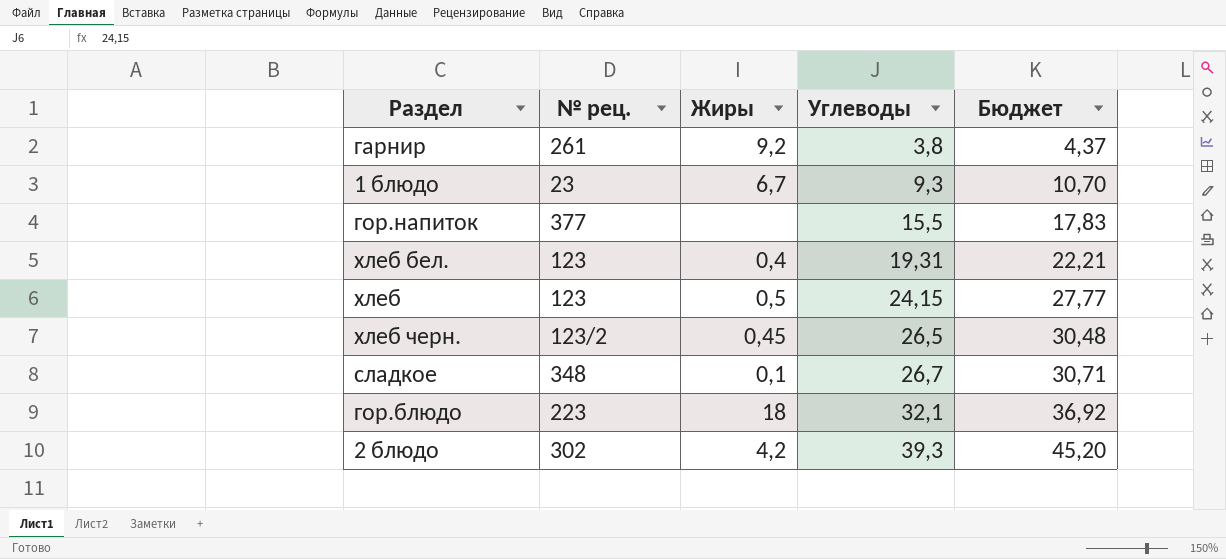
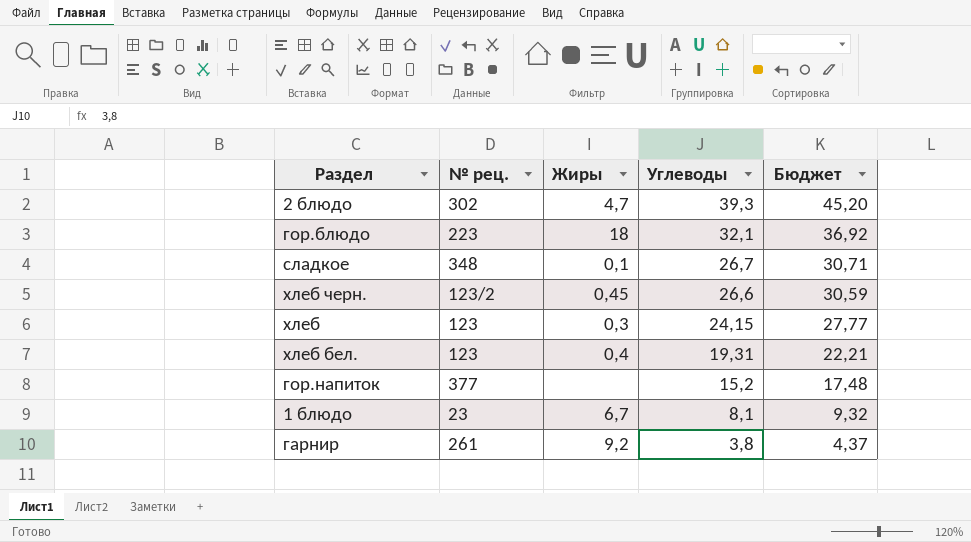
row order: Углеводы ascending -> Углеводы descending
2 блюдо | Жиры: 4,2 -> 4,7
хлеб черн. | Углеводы: 26,5 -> 26,6
хлеб черн. | Бюджет: 30,48 -> 30,59
хлеб | Жиры: 0,5 -> 0,3
гор.напиток | Углеводы: 15,5 -> 15,2
гор.напиток | Бюджет: 17,83 -> 17,48
1 блюдо | Углеводы: 9,3 -> 8,1
1 блюдо | Бюджет: 10,70 -> 9,32

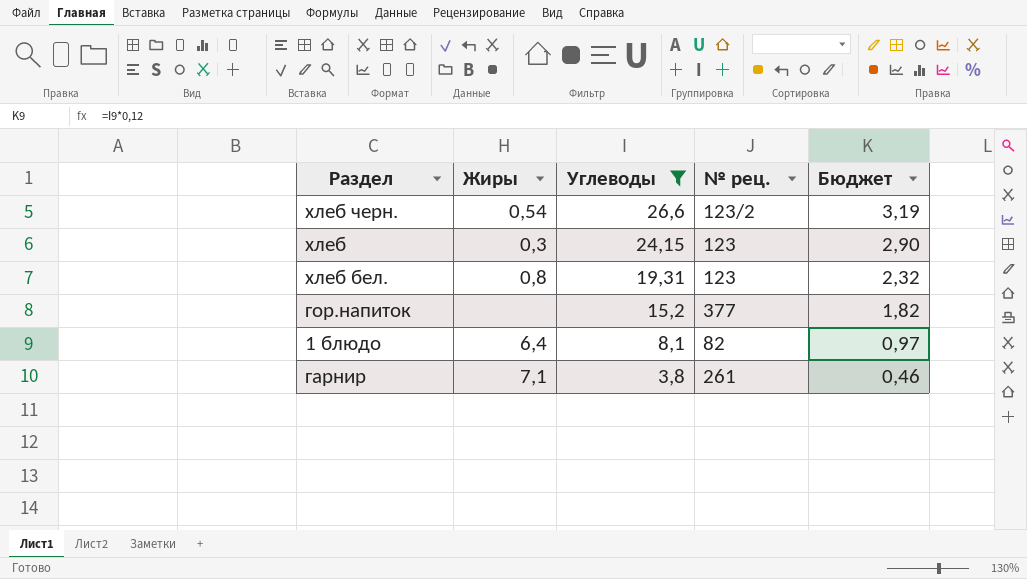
filter: none -> Углеводы <= 26,6
column № рец. | position: 2 -> 4
column Бюджет | formula: [Углеводы] * 1,15 -> [Углеводы] * 0,12
хлеб черн. | Жиры: 0,45 -> 0,54
хлеб бел. | Жиры: 0,4 -> 0,8
1 блюдо | Жиры: 6,7 -> 6,4
1 блюдо | № рец.: 23 -> 82
гарнир | Жиры: 9,2 -> 7,1

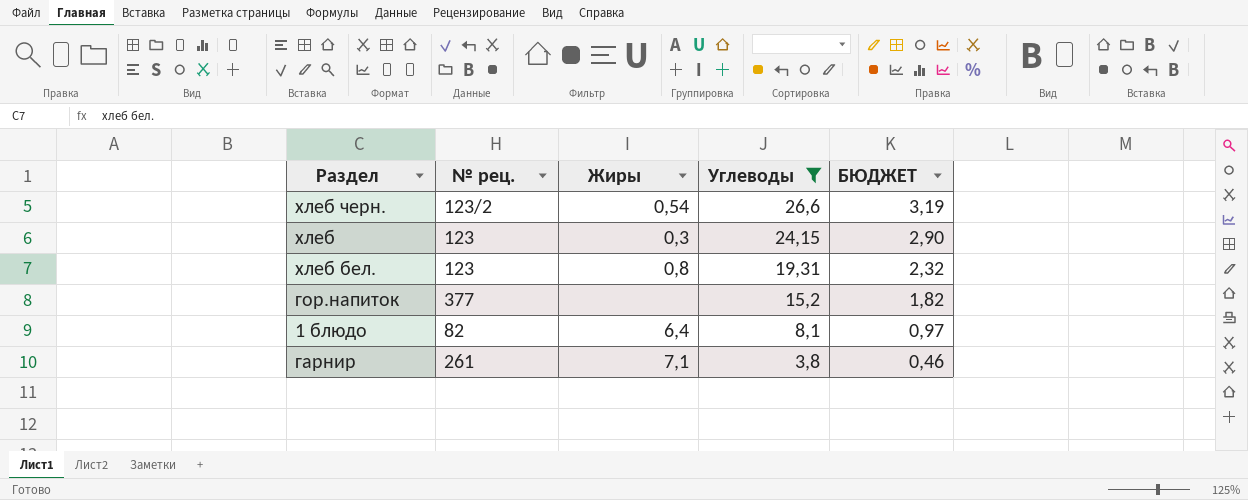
column № рец. | position: 4 -> 2
column name: Бюджет -> БЮДЖЕТ

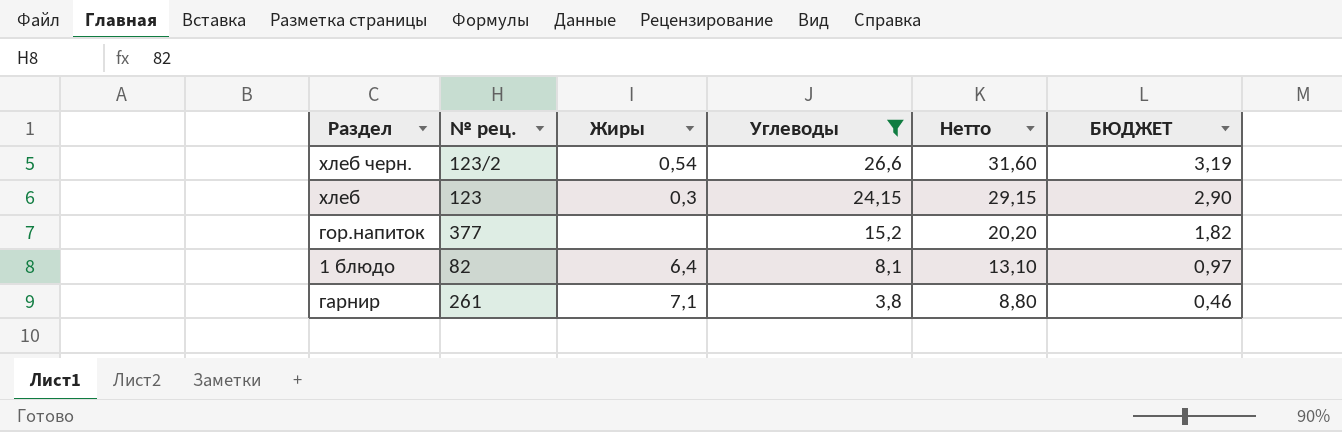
column Нетто | formula: none -> [Углеводы] + 5
row хлеб бел.: 123 | 0,8 | 19,31 | 2,32 -> none

